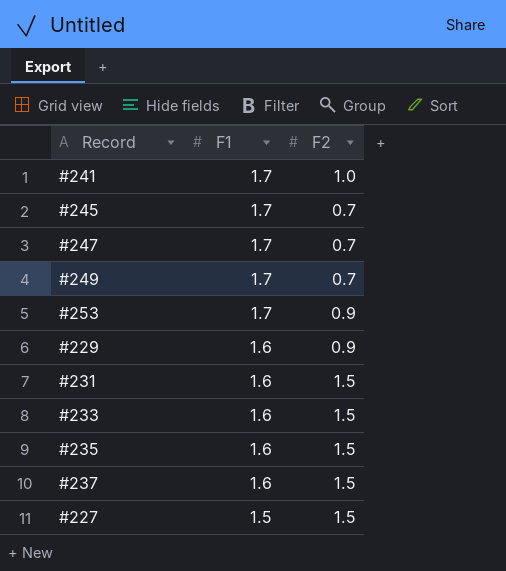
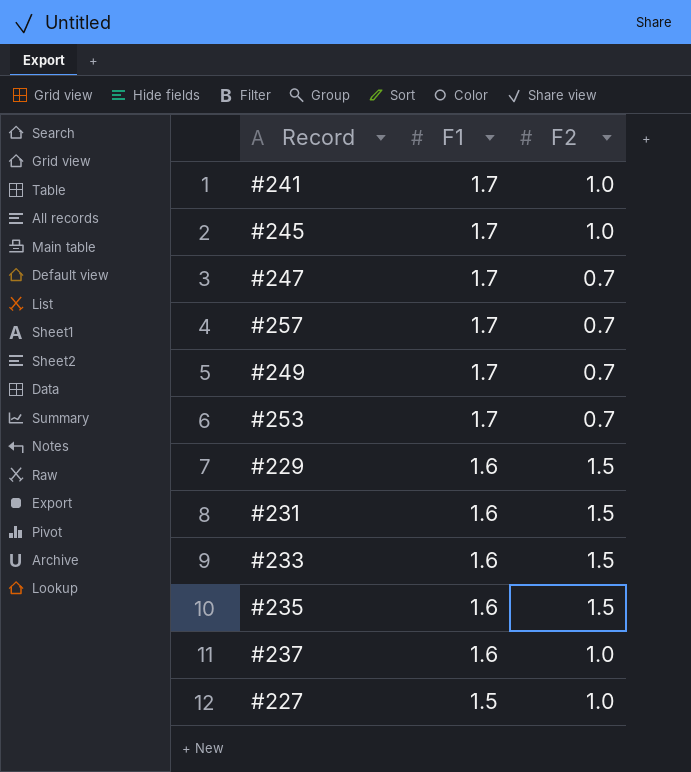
#245 | F2: 0.7 -> 1.0
row #257: none -> 1.7 | 0.7
#253 | F2: 0.9 -> 0.7
#229 | F2: 0.9 -> 1.5
#237 | F2: 1.5 -> 1.0
#227 | F2: 1.5 -> 1.0

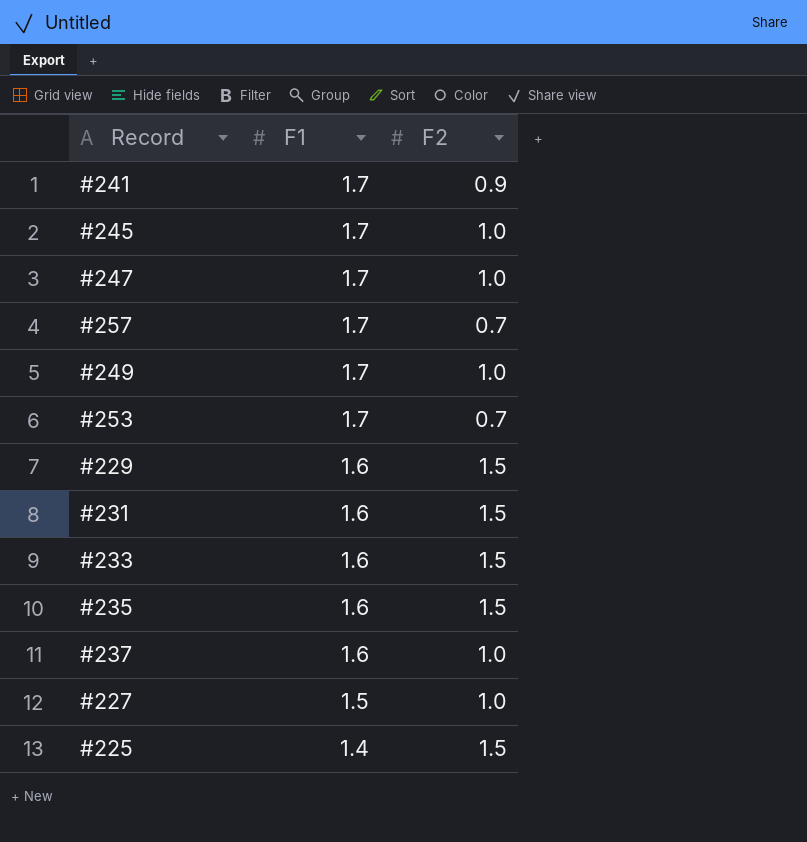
#241 | F2: 1.0 -> 0.9
#247 | F2: 0.7 -> 1.0
#249 | F2: 0.7 -> 1.0
row #225: none -> 1.4 | 1.5

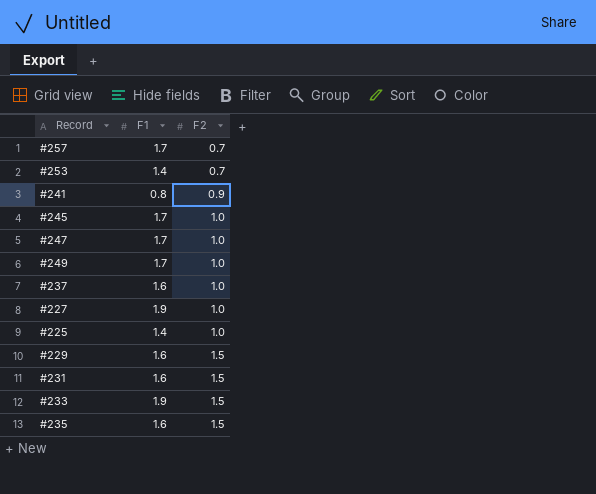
row order: F1 descending -> F2 ascending
#253 | F1: 1.7 -> 1.4
#241 | F1: 1.7 -> 0.8
#227 | F1: 1.5 -> 1.9
#225 | F2: 1.5 -> 1.0
#233 | F1: 1.6 -> 1.9

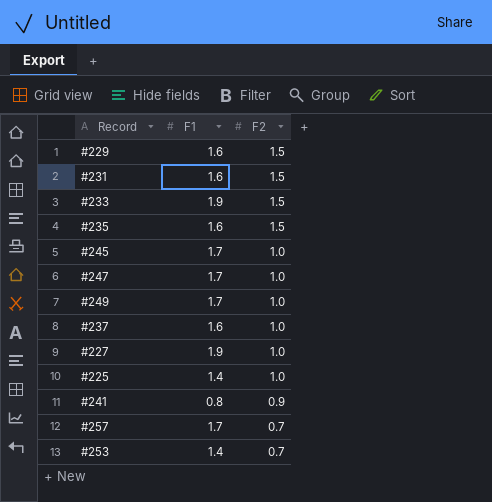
row order: F2 ascending -> F2 descending

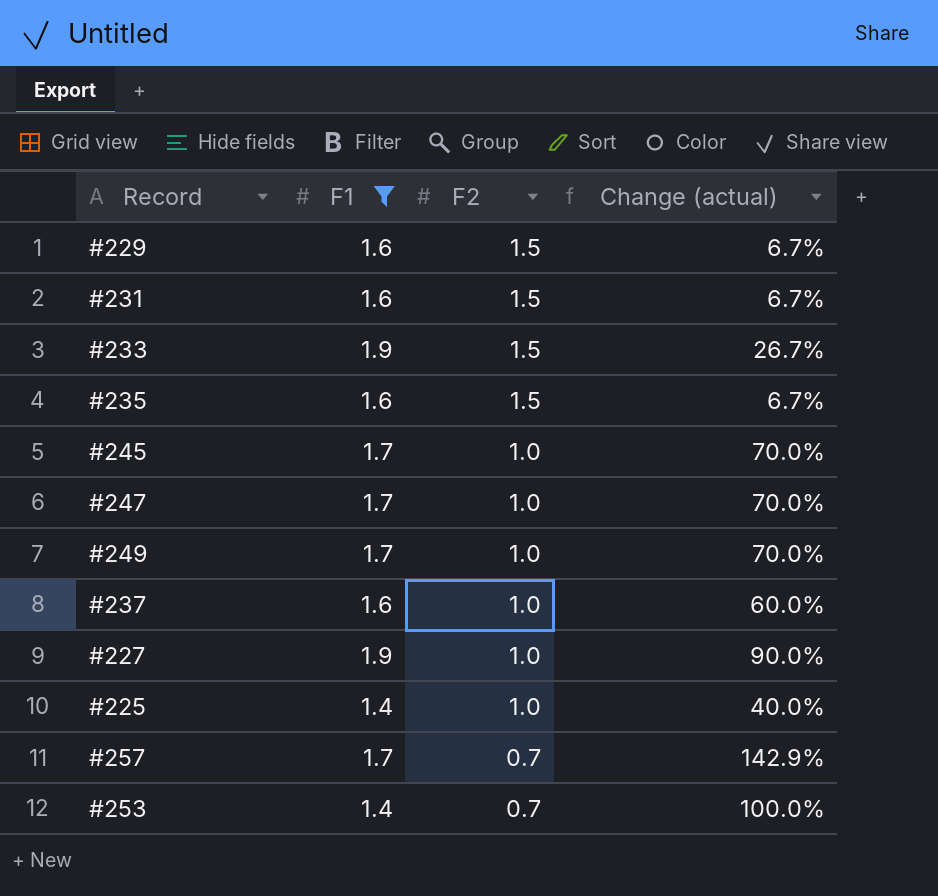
filter: none -> F1 != 0.8
column Change (actual) | formula: none -> ([F1] - [F2]) / [F2]

